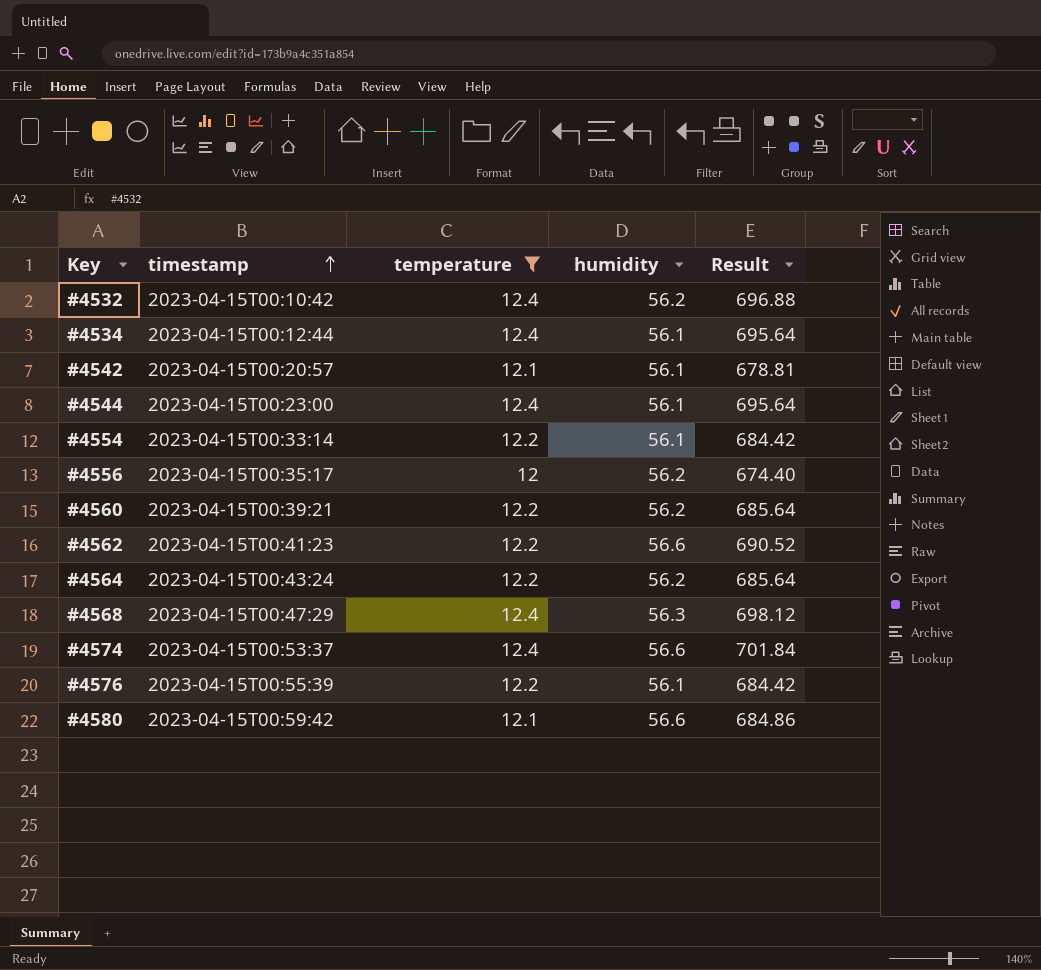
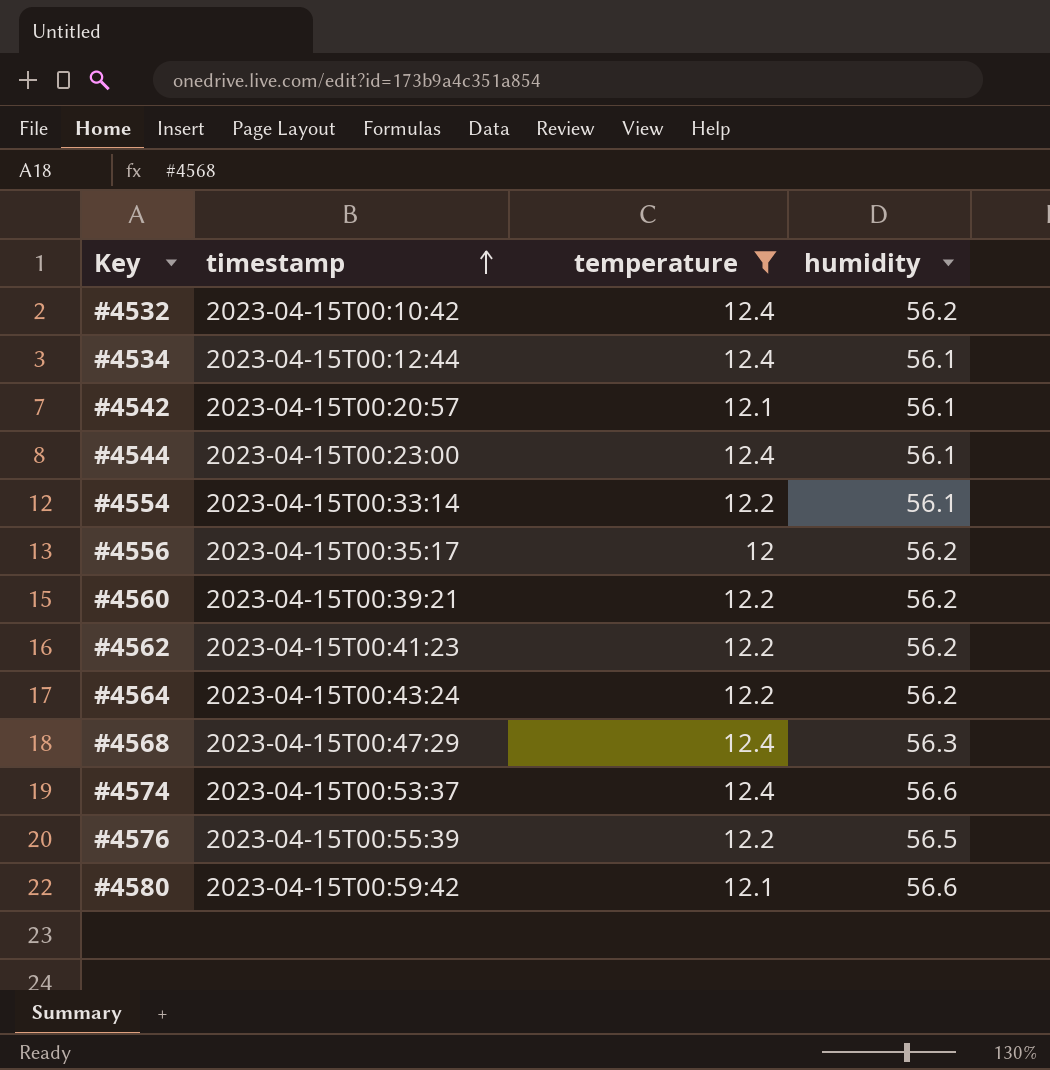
column Result | formula: [temperature] * [humidity] -> none
#4562 | humidity: 56.6 -> 56.2
#4576 | humidity: 56.1 -> 56.5

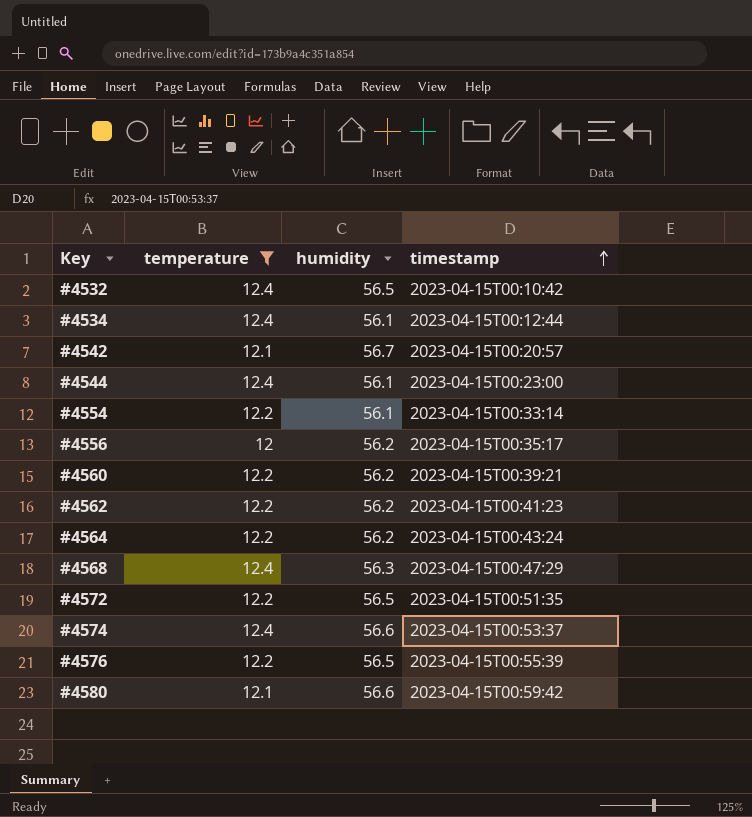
column timestamp | position: 2 -> 4
#4532 | humidity: 56.2 -> 56.5
#4542 | humidity: 56.1 -> 56.7
row #4572: none -> 12.2 | 56.5 | 2023-04-15T00:51:35

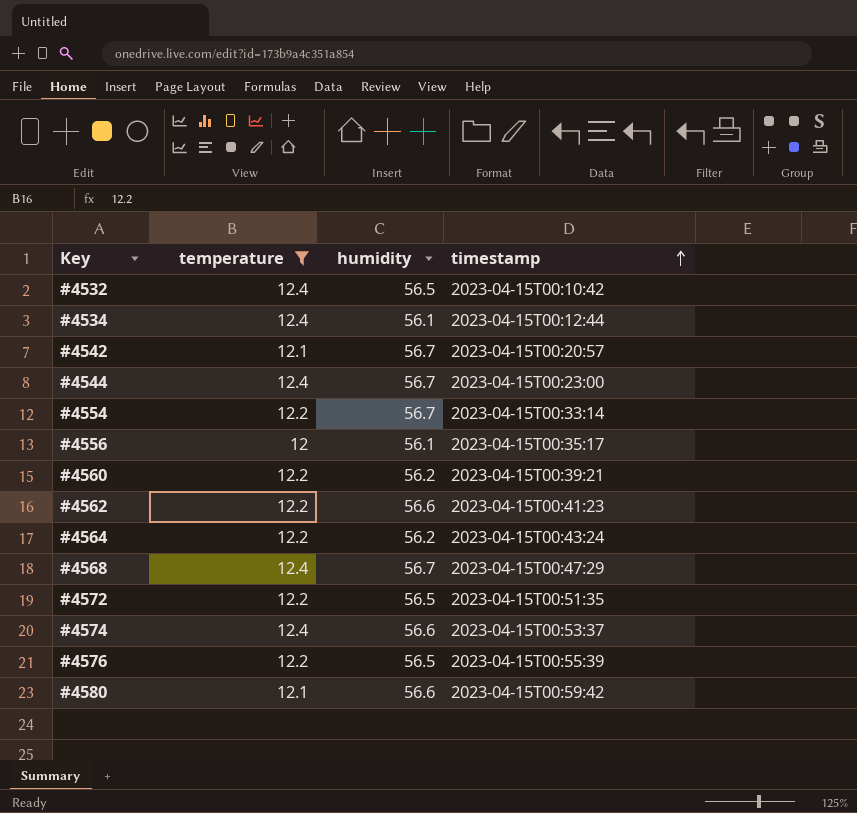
#4544 | humidity: 56.1 -> 56.7
#4554 | humidity: 56.1 -> 56.7
#4556 | humidity: 56.2 -> 56.1
#4562 | humidity: 56.2 -> 56.6
#4568 | humidity: 56.3 -> 56.7

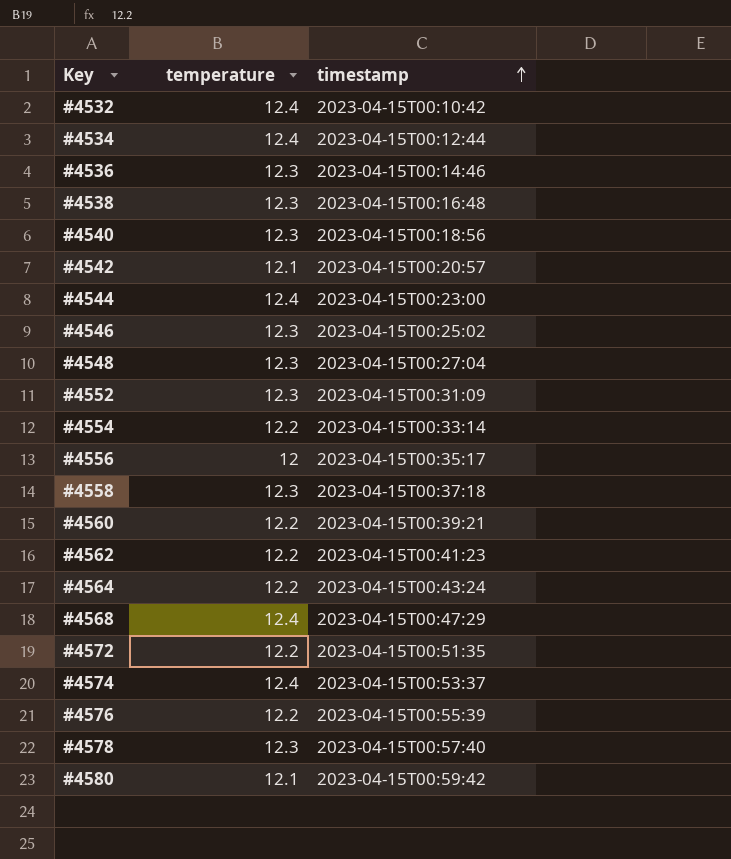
filter: temperature != 12.3 -> none
column humidity | position: 3 -> none

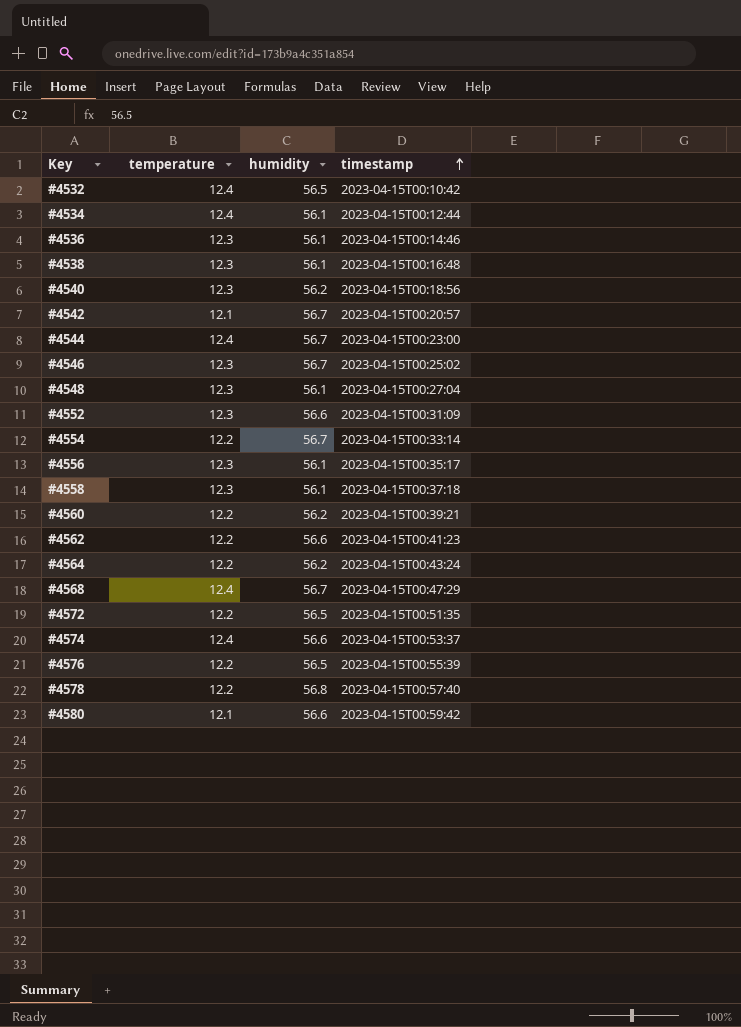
column humidity | position: none -> 3
#4556 | temperature: 12 -> 12.3
#4578 | temperature: 12.3 -> 12.2

